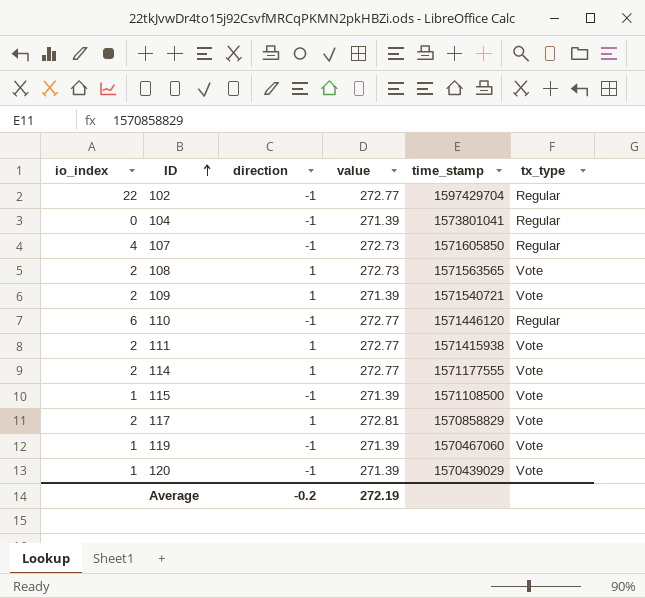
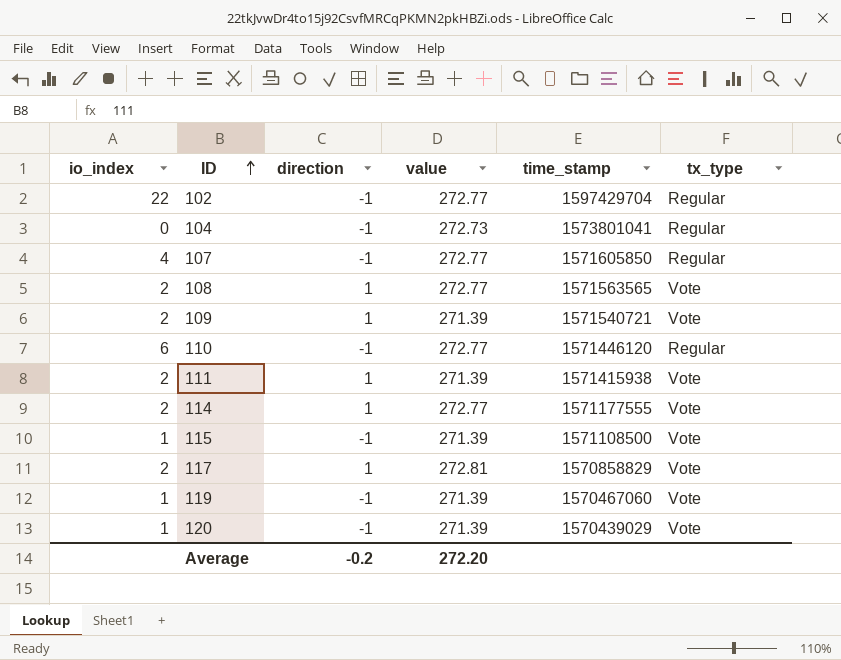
104 | value: 271.39 -> 272.73
107 | value: 272.73 -> 272.77
108 | value: 272.73 -> 272.77
111 | value: 272.77 -> 271.39
Average | value: 272.19 -> 272.20

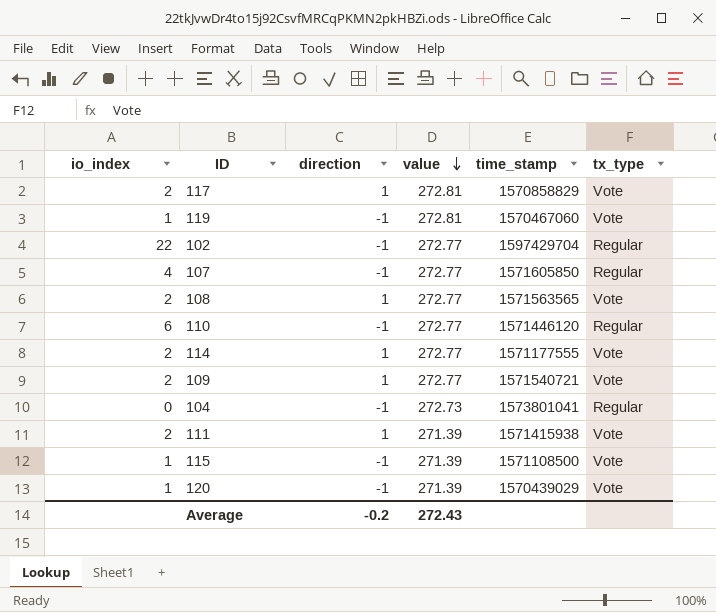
row order: ID ascending -> value descending
119 | value: 271.39 -> 272.81
109 | value: 271.39 -> 272.77
Average | value: 272.20 -> 272.43

